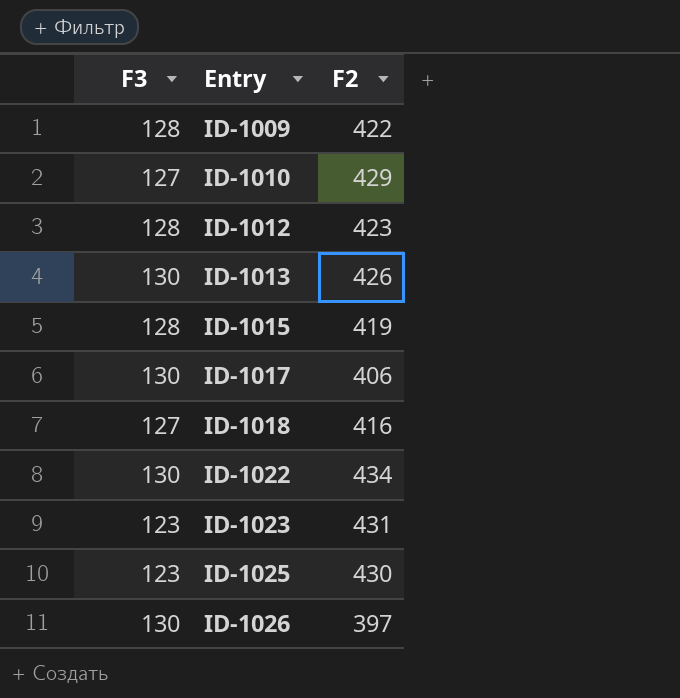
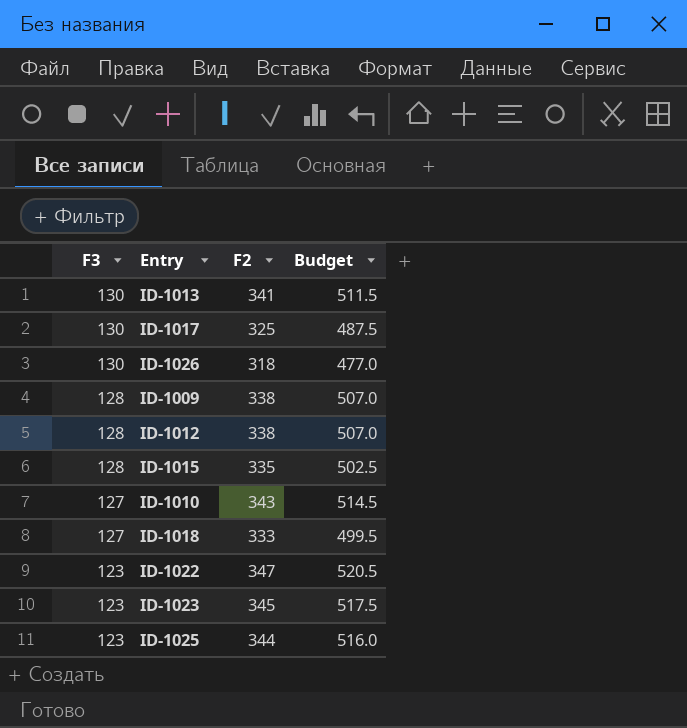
row order: Entry ascending -> F3 descending
column Budget | formula: none -> [F2] * 1.5
ID-1013 | F2: 426 -> 341
ID-1017 | F2: 406 -> 325
ID-1026 | F2: 397 -> 318
ID-1009 | F2: 422 -> 338
ID-1012 | F2: 423 -> 338
ID-1015 | F2: 419 -> 335
ID-1010 | F2: 429 -> 343
ID-1018 | F2: 416 -> 333
ID-1022 | F3: 130 -> 123
ID-1022 | F2: 434 -> 347
ID-1023 | F2: 431 -> 345
ID-1025 | F2: 430 -> 344

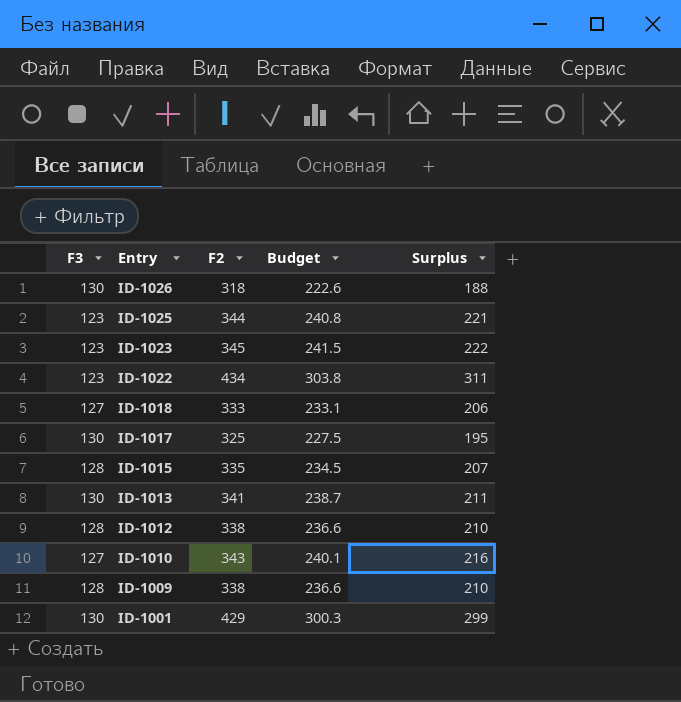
row order: F3 descending -> Entry descending
column Budget | formula: [F2] * 1.5 -> [F2] * 0.7
column Surplus | formula: none -> [F2] - [F3]
ID-1022 | F2: 347 -> 434
row ID-1001: none -> 130 | 429 | 300.3 | 299

